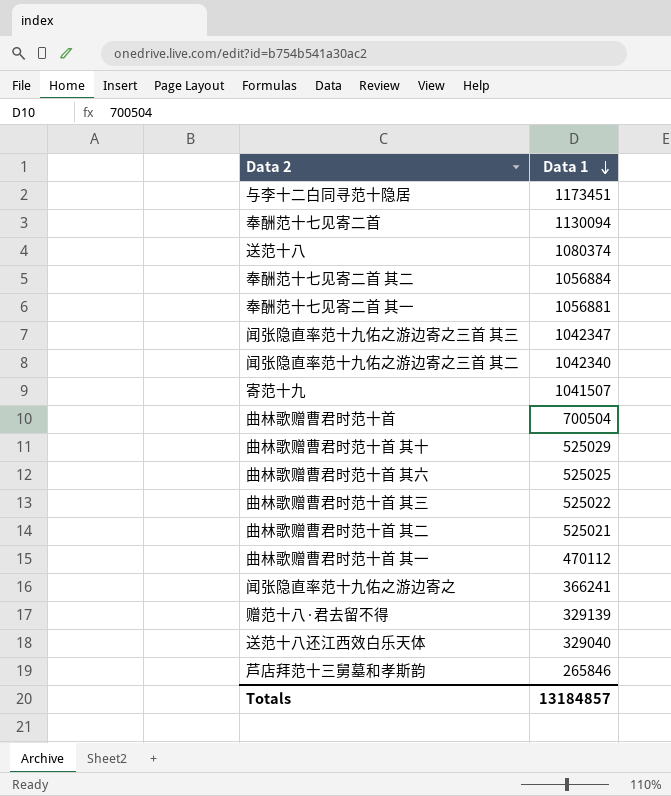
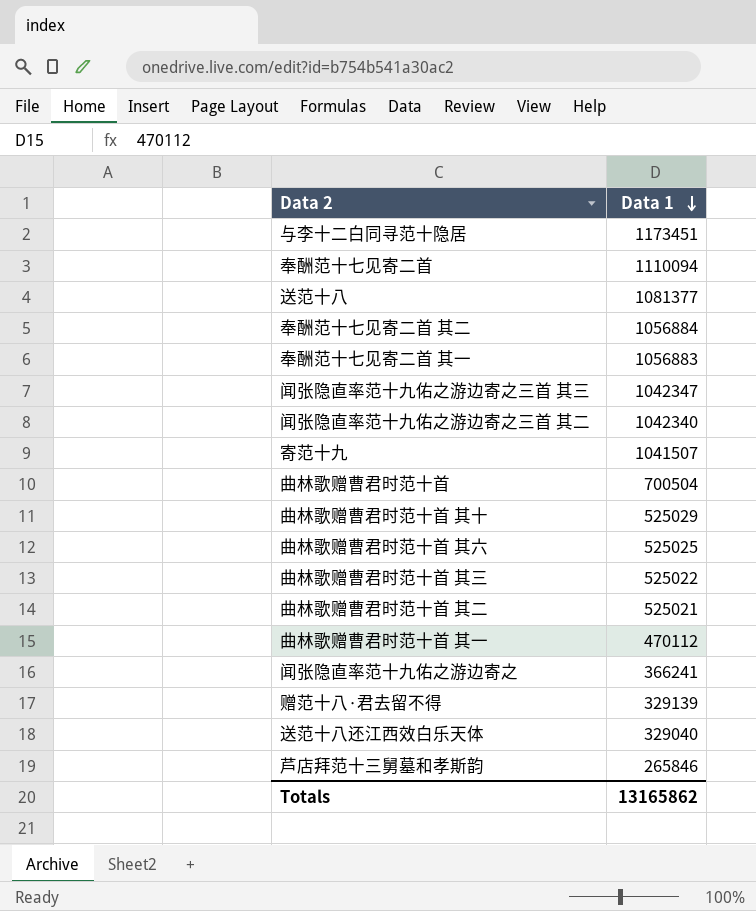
奉酬范十七见寄二首 | Data 1: 1130094 -> 1110094
送范十八 | Data 1: 1080374 -> 1081377
奉酬范十七见寄二首 其一 | Data 1: 1056881 -> 1056883
Totals | Data 1: 13184857 -> 13165862

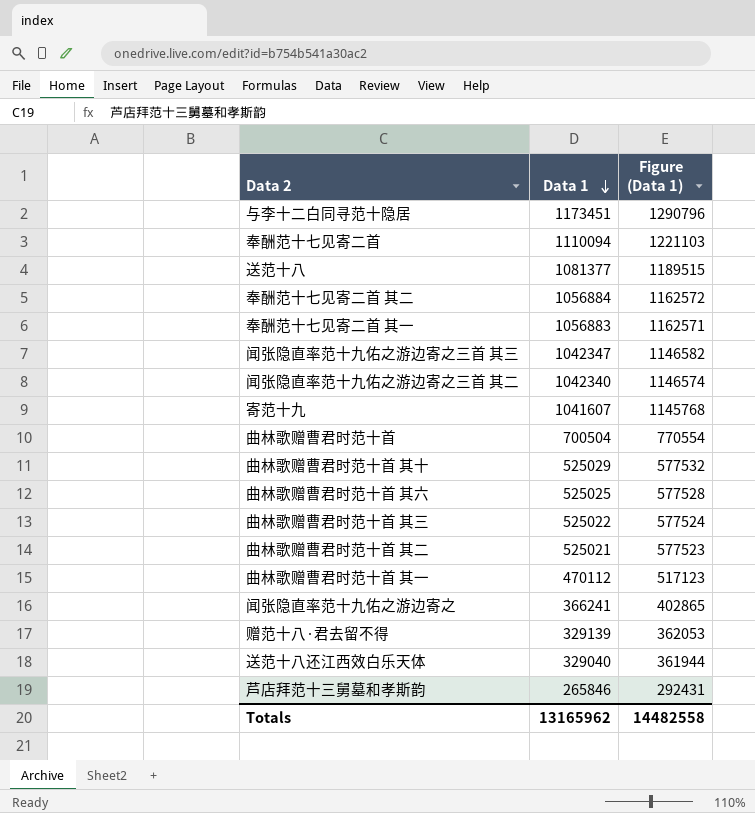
column Figure (Data 1) | formula: none -> [Data 1] * 1.1
寄范十九 | Data 1: 1041507 -> 1041607
Totals | Data 1: 13165862 -> 13165962

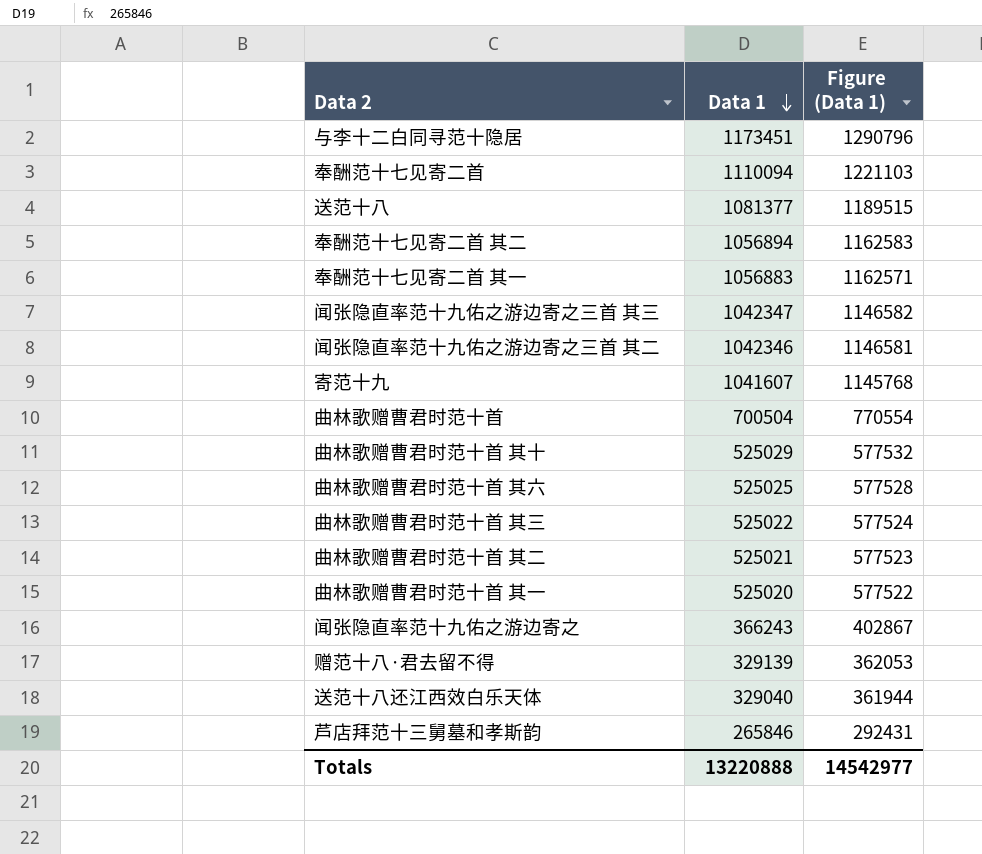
奉酬范十七见寄二首 其二 | Data 1: 1056884 -> 1056894
奉酬范十七见寄二首 其二 | Figure (Data 1): 1162572 -> 1162583
闻张隐直率范十九佑之游边寄之三首 其二 | Data 1: 1042340 -> 1042346
闻张隐直率范十九佑之游边寄之三首 其二 | Figure (Data 1): 1146574 -> 1146581
曲林歌赠曹君时范十首 其一 | Data 1: 470112 -> 525020
曲林歌赠曹君时范十首 其一 | Figure (Data 1): 517123 -> 577522
闻张隐直率范十九佑之游边寄之 | Data 1: 366241 -> 366243
闻张隐直率范十九佑之游边寄之 | Figure (Data 1): 402865 -> 402867
Totals | Data 1: 13165962 -> 13220888
Totals | Figure (Data 1): 14482558 -> 14542977

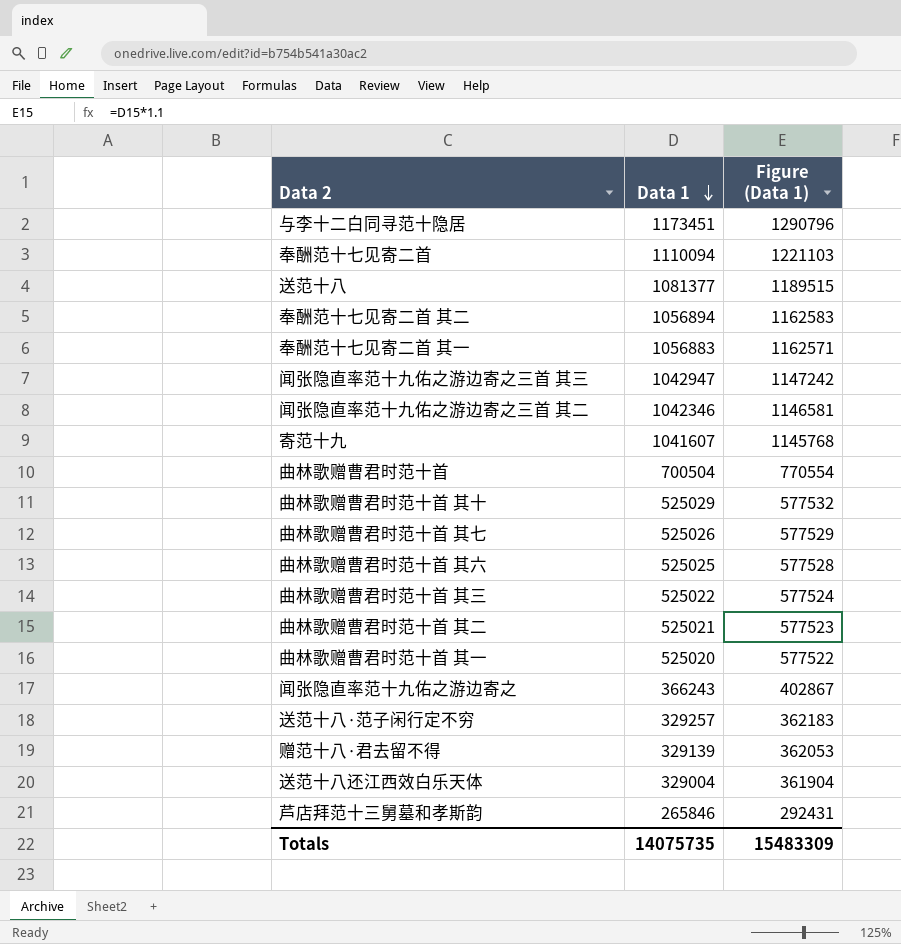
闻张隐直率范十九佑之游边寄之三首 其三 | Data 1: 1042347 -> 1042947
闻张隐直率范十九佑之游边寄之三首 其三 | Figure (Data 1): 1146582 -> 1147242
row 曲林歌赠曹君时范十首 其七: none -> 525026 | 577529
row 送范十八·范子闲行定不穷: none -> 329257 | 362183
送范十八还江西效白乐天体 | Data 1: 329040 -> 329004
送范十八还江西效白乐天体 | Figure (Data 1): 361944 -> 361904
Totals | Data 1: 13220888 -> 14075735
Totals | Figure (Data 1): 14542977 -> 15483309

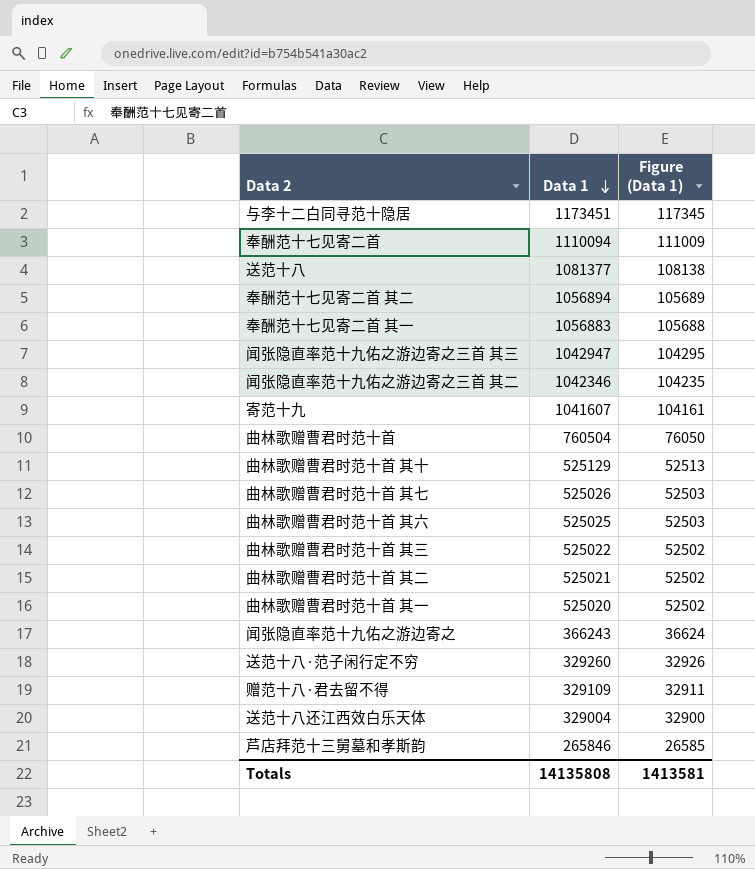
column Figure (Data 1) | formula: [Data 1] * 1.1 -> [Data 1] * 0.1
曲林歌赠曹君时范十首 | Data 1: 700504 -> 760504
曲林歌赠曹君时范十首 其十 | Data 1: 525029 -> 525129
送范十八·范子闲行定不穷 | Data 1: 329257 -> 329260
赠范十八·君去留不得 | Data 1: 329139 -> 329109
Totals | Data 1: 14075735 -> 14135808
Totals | Figure (Data 1): 15483309 -> 1413581

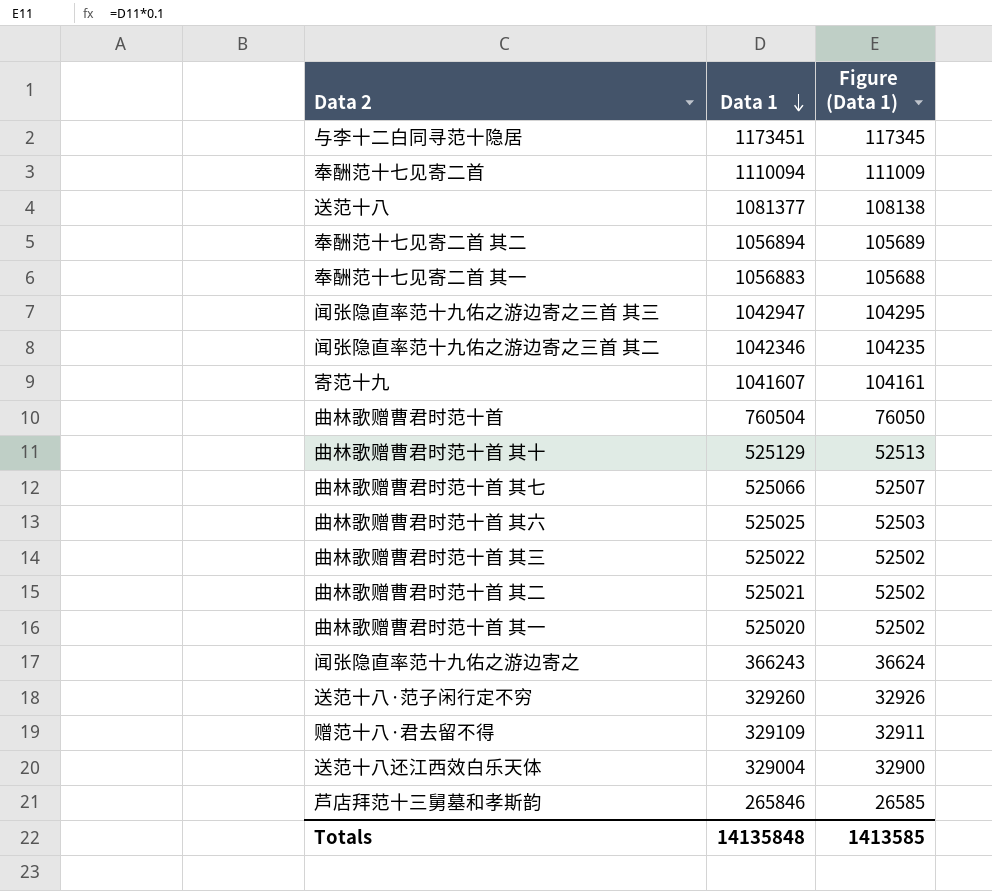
曲林歌赠曹君时范十首 其七 | Data 1: 525026 -> 525066
曲林歌赠曹君时范十首 其七 | Figure (Data 1): 52503 -> 52507
Totals | Data 1: 14135808 -> 14135848
Totals | Figure (Data 1): 1413581 -> 1413585

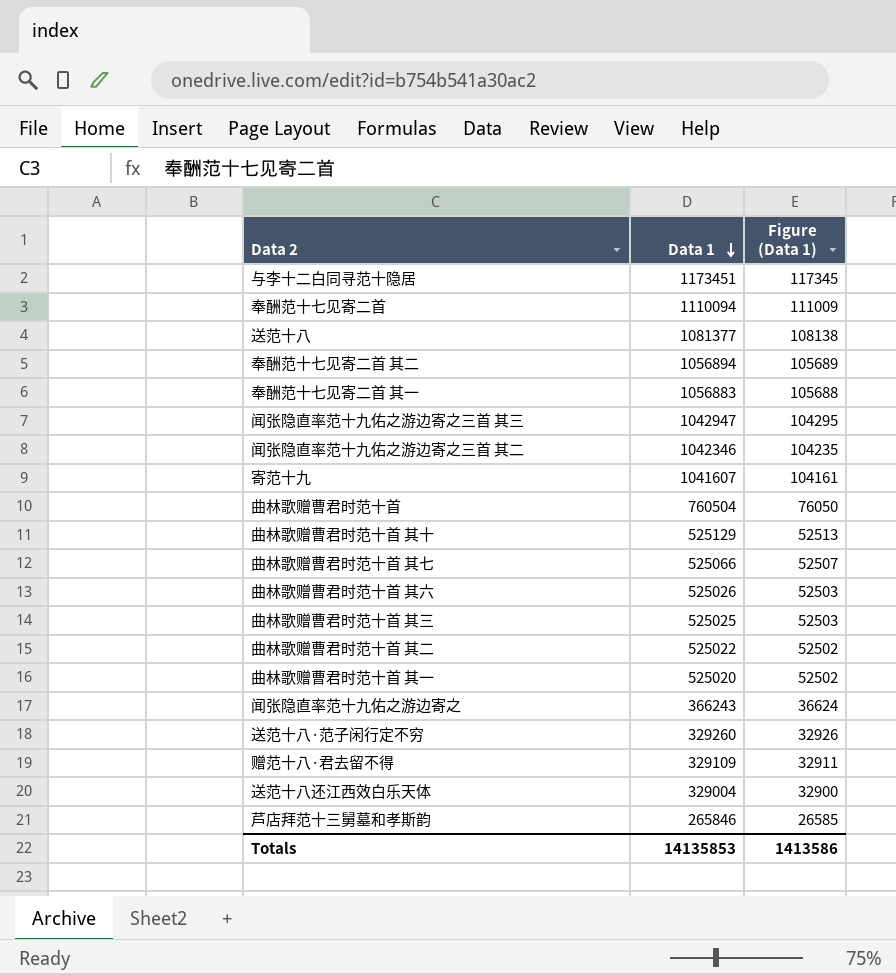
曲林歌赠曹君时范十首 其六 | Data 1: 525025 -> 525026
曲林歌赠曹君时范十首 其三 | Data 1: 525022 -> 525025
曲林歌赠曹君时范十首 其三 | Figure (Data 1): 52502 -> 52503
曲林歌赠曹君时范十首 其二 | Data 1: 525021 -> 525022
Totals | Data 1: 14135848 -> 14135853
Totals | Figure (Data 1): 1413585 -> 1413586

